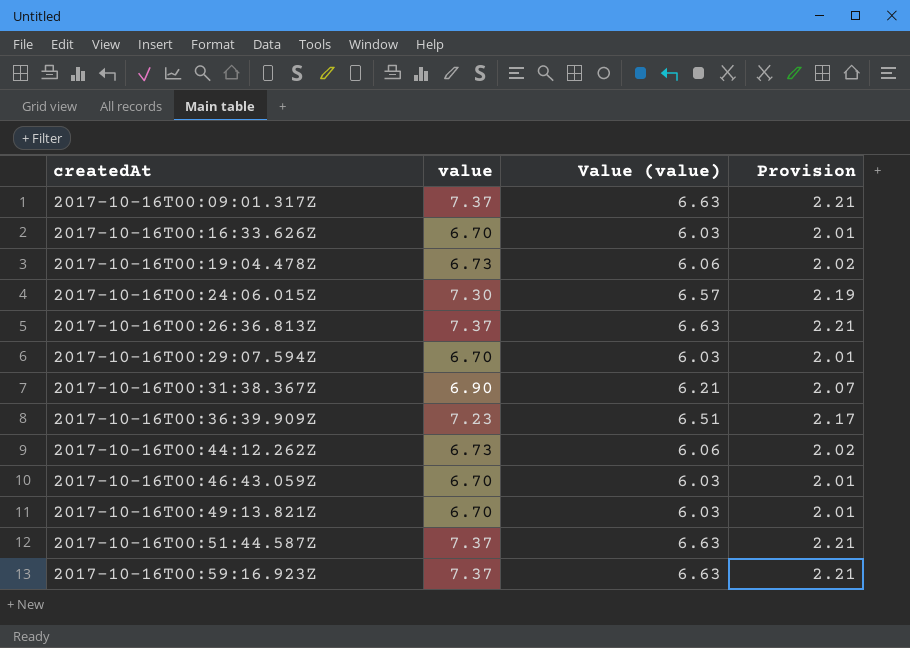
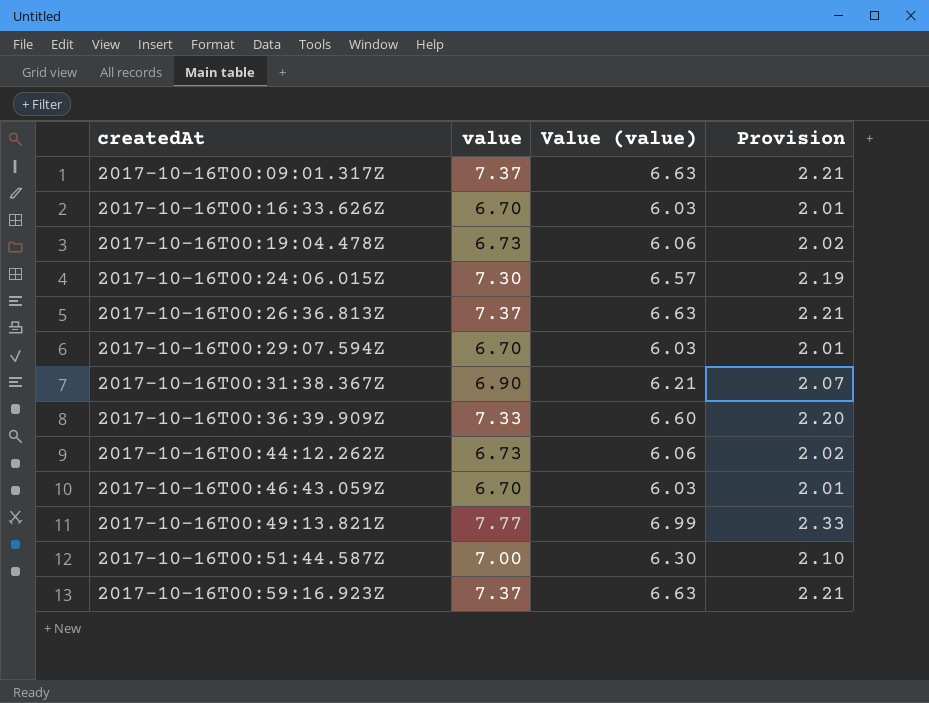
2017-10-16T00:36:39.909Z | value: 7.23 -> 7.33
2017-10-16T00:36:39.909Z | Value (value): 6.51 -> 6.60
2017-10-16T00:36:39.909Z | Provision: 2.17 -> 2.20
2017-10-16T00:49:13.821Z | value: 6.70 -> 7.77
2017-10-16T00:49:13.821Z | Value (value): 6.03 -> 6.99
2017-10-16T00:49:13.821Z | Provision: 2.01 -> 2.33
2017-10-16T00:51:44.587Z | value: 7.37 -> 7.00
2017-10-16T00:51:44.587Z | Value (value): 6.63 -> 6.30
2017-10-16T00:51:44.587Z | Provision: 2.21 -> 2.10

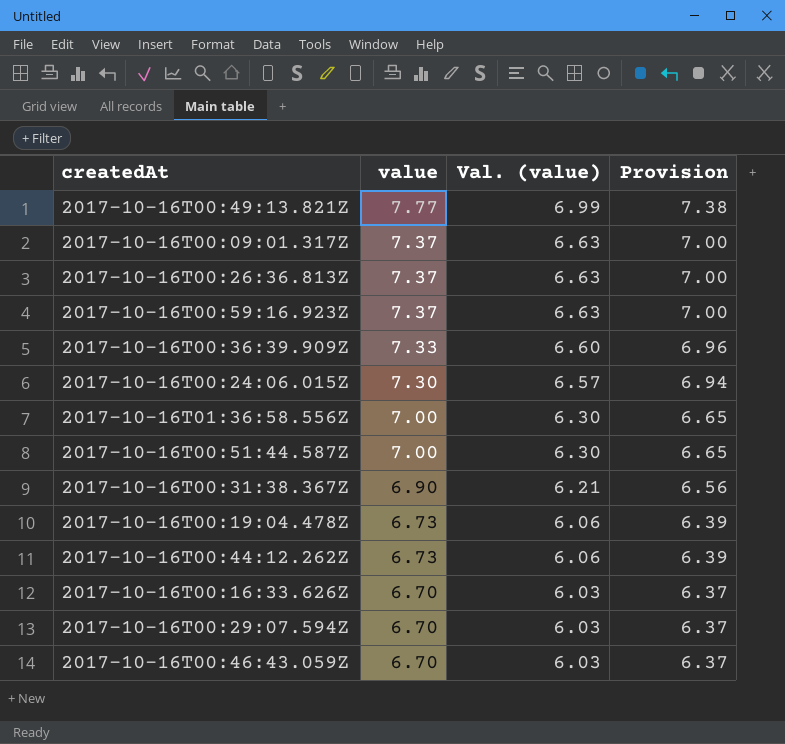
row order: createdAt ascending -> value descending
column name: Value (value) -> Val. (value)
column Provision | formula: [value] * 0.3 -> [value] * 0.95
row 2017-10-16T01:36:58.556Z: none -> 7.00 | 6.30 | 6.65

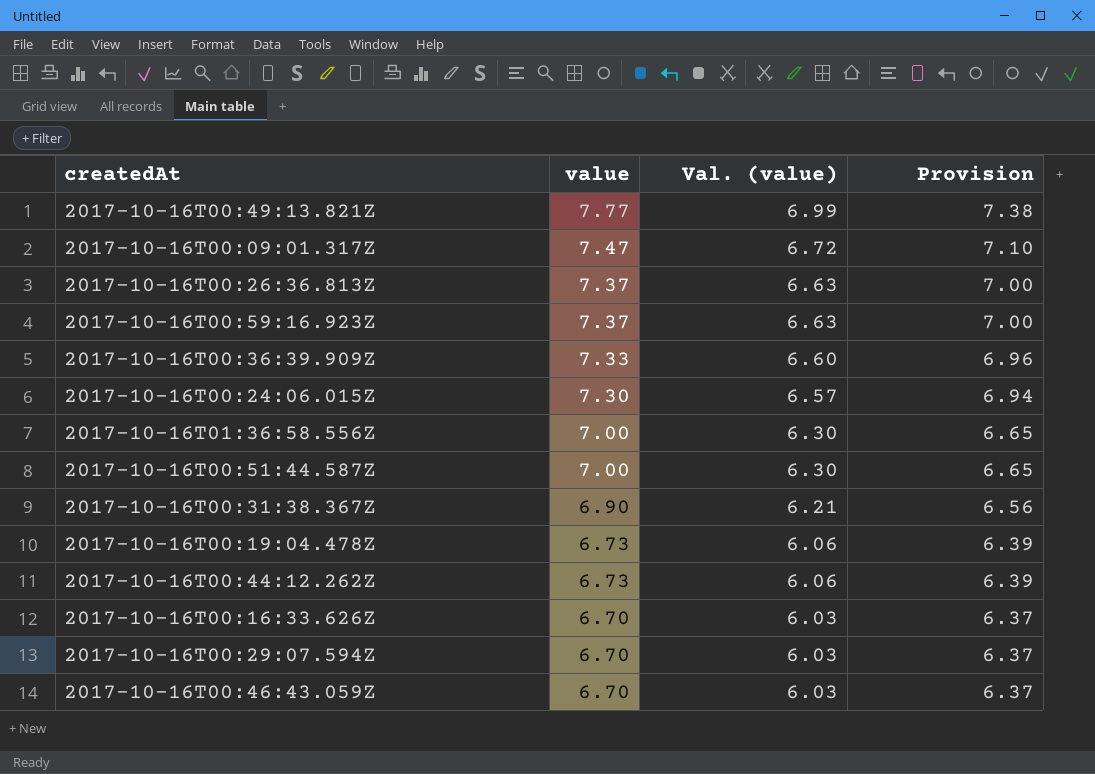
2017-10-16T00:09:01.317Z | value: 7.37 -> 7.47
2017-10-16T00:09:01.317Z | Val. (value): 6.63 -> 6.72
2017-10-16T00:09:01.317Z | Provision: 7.00 -> 7.10

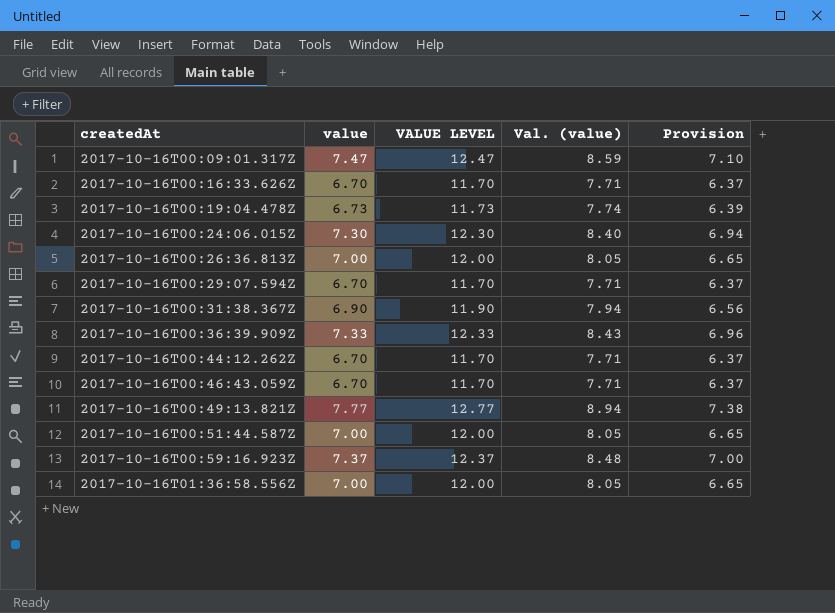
row order: value descending -> createdAt ascending
column VALUE LEVEL | formula: none -> [value] + 5
column Val. (value) | formula: [value] * 0.9 -> [value] * 1.15
2017-10-16T00:26:36.813Z | value: 7.37 -> 7.00
2017-10-16T00:26:36.813Z | Provision: 7.00 -> 6.65
2017-10-16T00:44:12.262Z | value: 6.73 -> 6.70
2017-10-16T00:44:12.262Z | Provision: 6.39 -> 6.37

